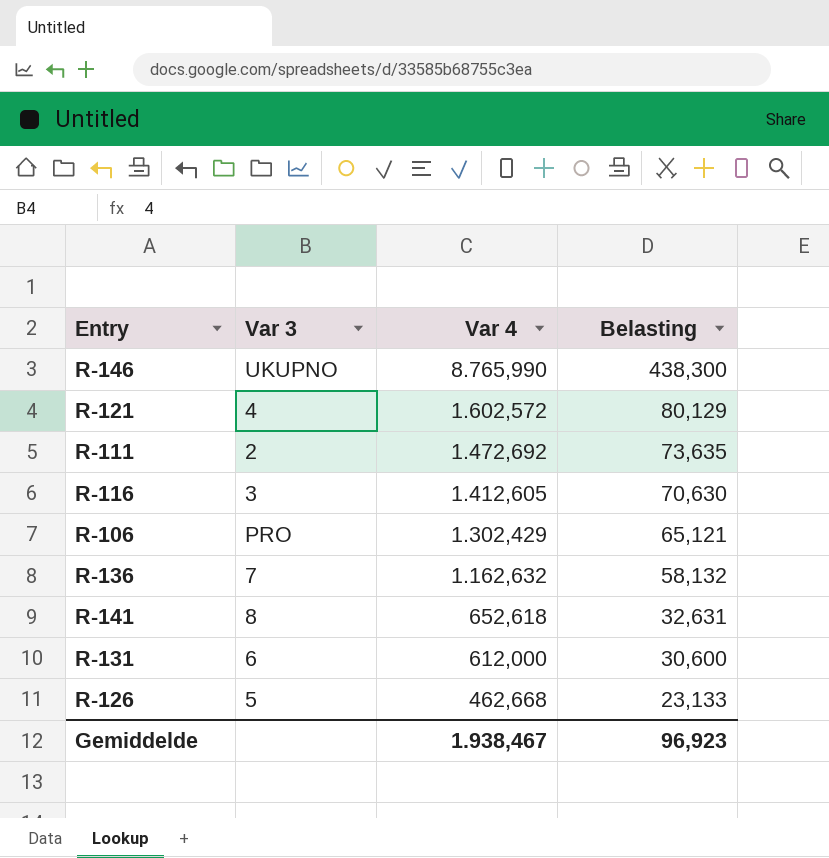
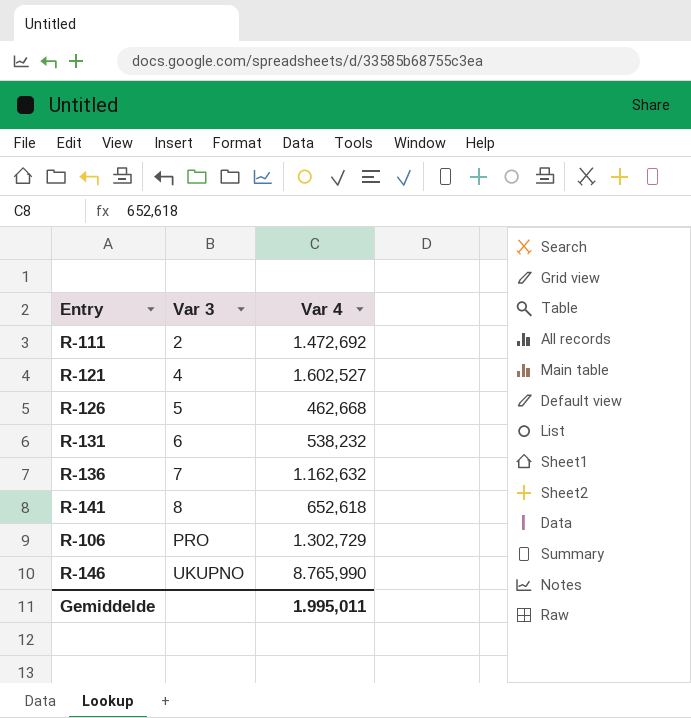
row order: Var 4 descending -> Var 3 ascending
column Belasting | formula: [Var 4] * 0,05 -> none
row R-116: 3 | 1.412,605 | 70,630 -> none
R-121 | Var 4: 1.602,572 -> 1.602,527
R-131 | Var 4: 612,000 -> 538,232
R-106 | Var 4: 1.302,429 -> 1.302,729
Gemiddelde | Var 4: 1.938,467 -> 1.995,011

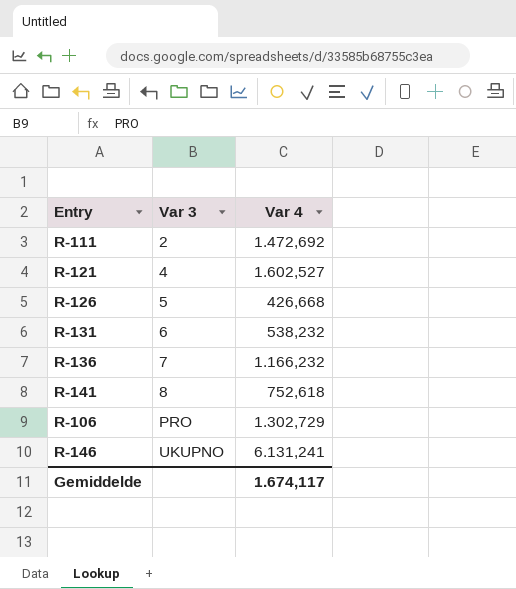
R-126 | Var 4: 462,668 -> 426,668
R-136 | Var 4: 1.162,632 -> 1.166,232
R-141 | Var 4: 652,618 -> 752,618
R-146 | Var 4: 8.765,990 -> 6.131,241
Gemiddelde | Var 4: 1.995,011 -> 1.674,117

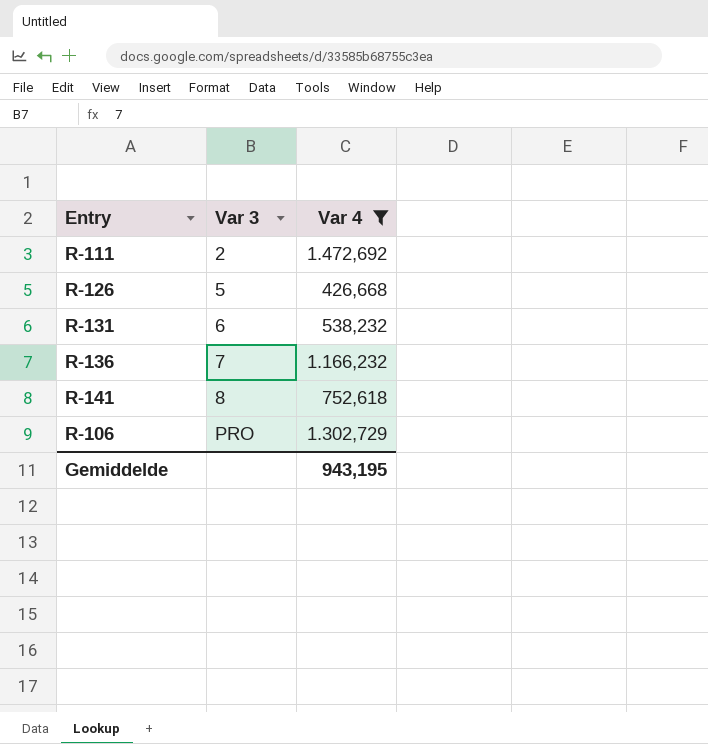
filter: none -> Var 4 <= 1.472,692
Gemiddelde | Var 4: 1.674,117 -> 943,195

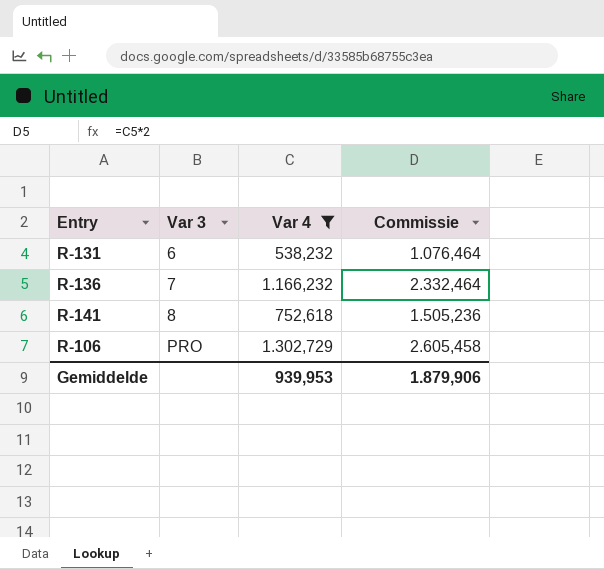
column Commissie | formula: none -> [Var 4] * 2
row R-111: 2 | 1.472,692 -> none
row R-126: 5 | 426,668 -> none
Gemiddelde | Var 4: 943,195 -> 939,953

